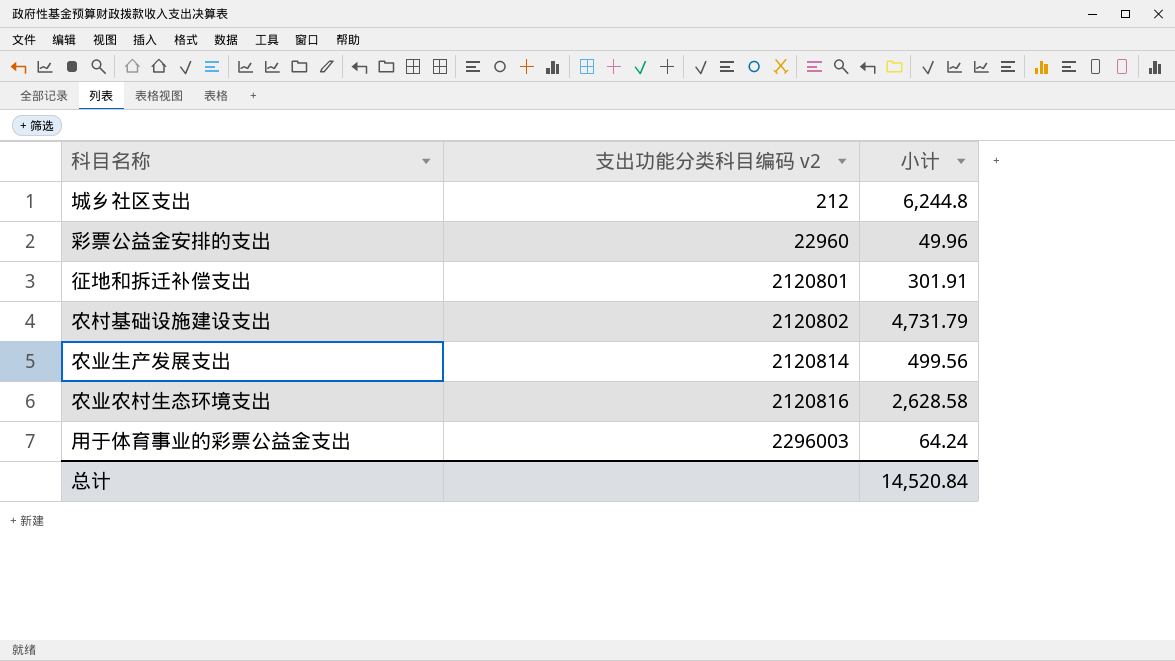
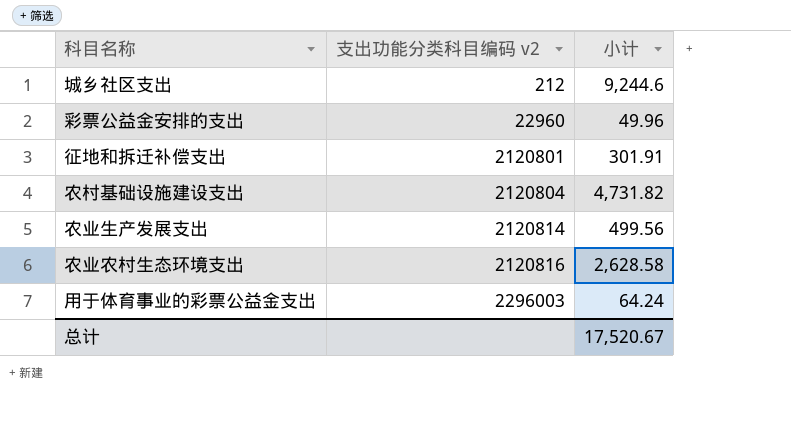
城乡社区支出 | 小计: 6,244.8 -> 9,244.6
农村基础设施建设支出 | 支出功能分类科目编码 v2: 2120802 -> 2120804
农村基础设施建设支出 | 小计: 4,731.79 -> 4,731.82
总计 | 小计: 14,520.84 -> 17,520.67

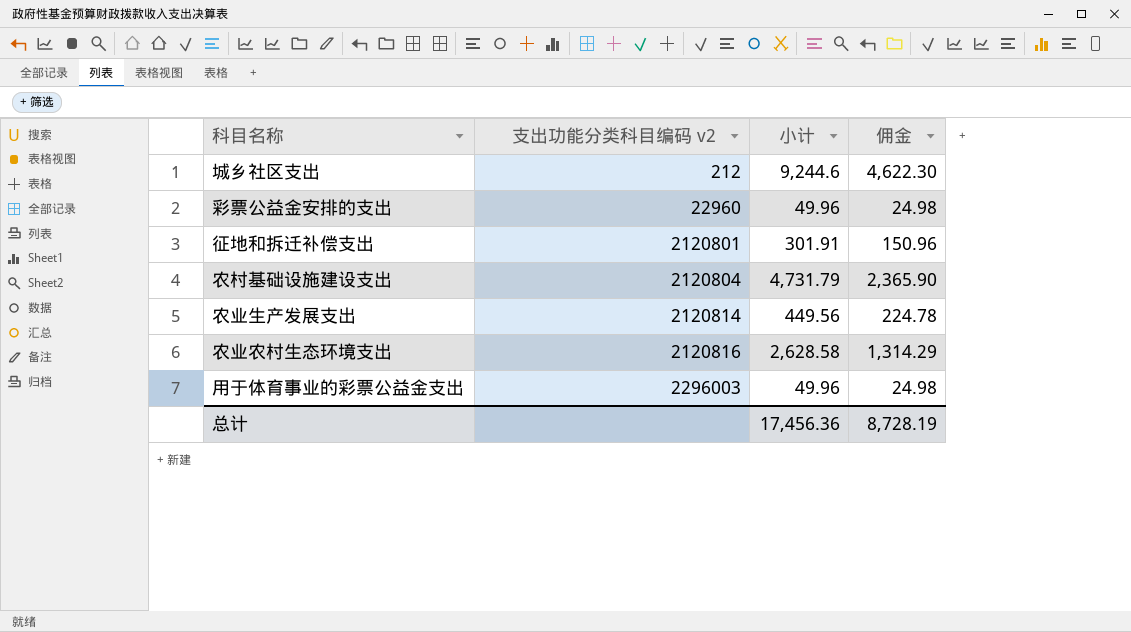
column 佣金 | formula: none -> [小计] * 0.5
农村基础设施建设支出 | 小计: 4,731.82 -> 4,731.79
农业生产发展支出 | 小计: 499.56 -> 449.56
用于体育事业的彩票公益金支出 | 小计: 64.24 -> 49.96
总计 | 小计: 17,520.67 -> 17,456.36

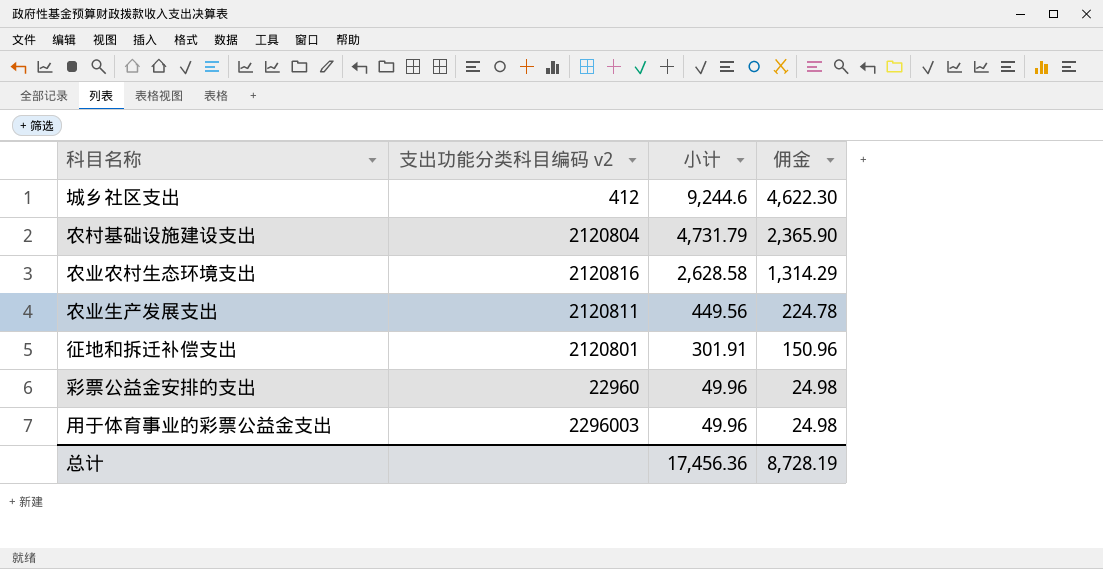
row order: 支出功能分类科目编码 v2 ascending -> 小计 descending
城乡社区支出 | 支出功能分类科目编码 v2: 212 -> 412
农业生产发展支出 | 支出功能分类科目编码 v2: 2120814 -> 2120811

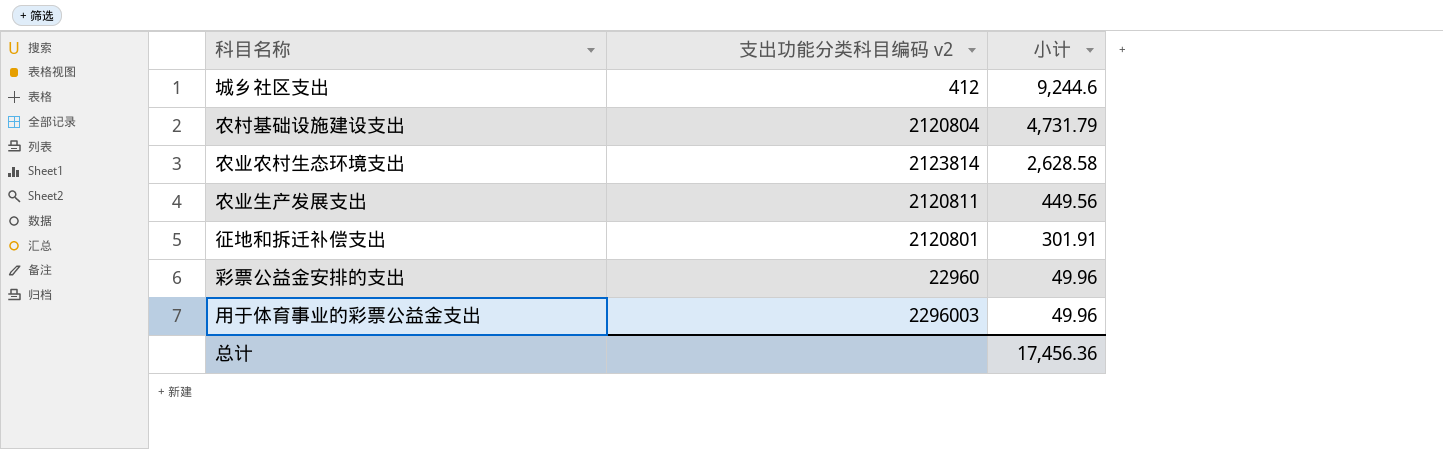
column 佣金 | formula: [小计] * 0.5 -> none
农业农村生态环境支出 | 支出功能分类科目编码 v2: 2120816 -> 2123814

